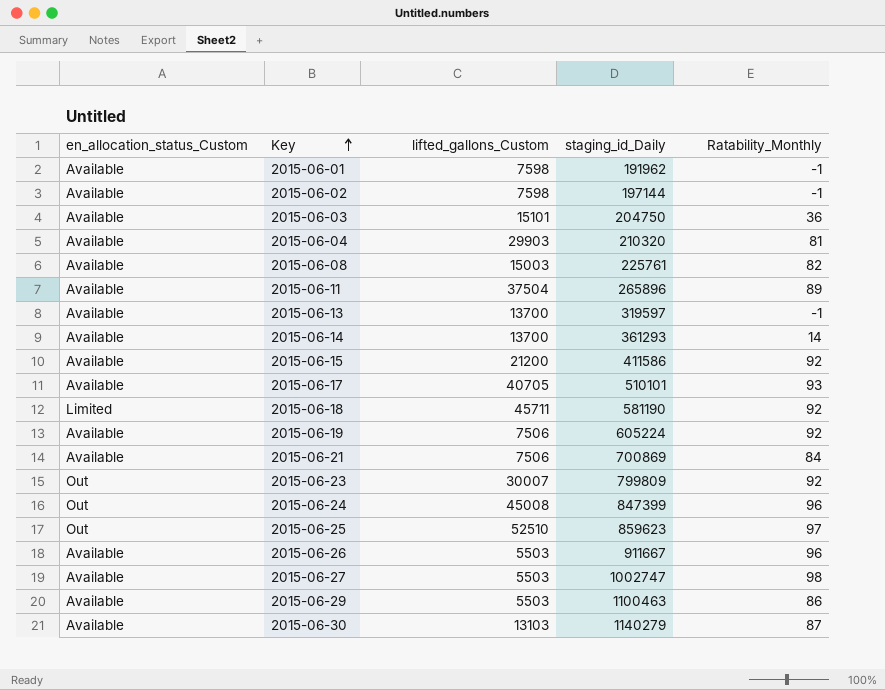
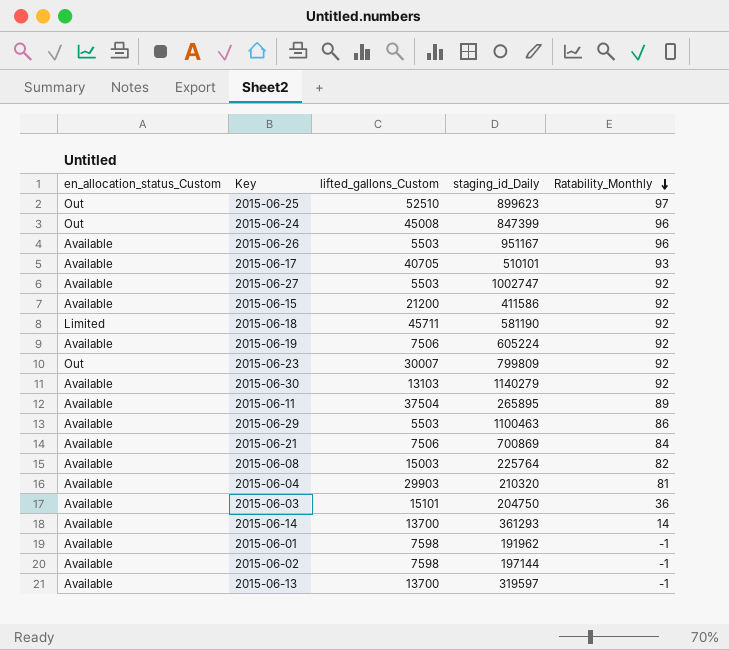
row order: Key ascending -> Ratability_Monthly descending
2015-06-25 | staging_id_Daily: 859623 -> 899623
2015-06-26 | staging_id_Daily: 911667 -> 951167
2015-06-27 | Ratability_Monthly: 98 -> 92
2015-06-30 | Ratability_Monthly: 87 -> 92
2015-06-11 | staging_id_Daily: 265896 -> 265895
2015-06-08 | staging_id_Daily: 225761 -> 225764

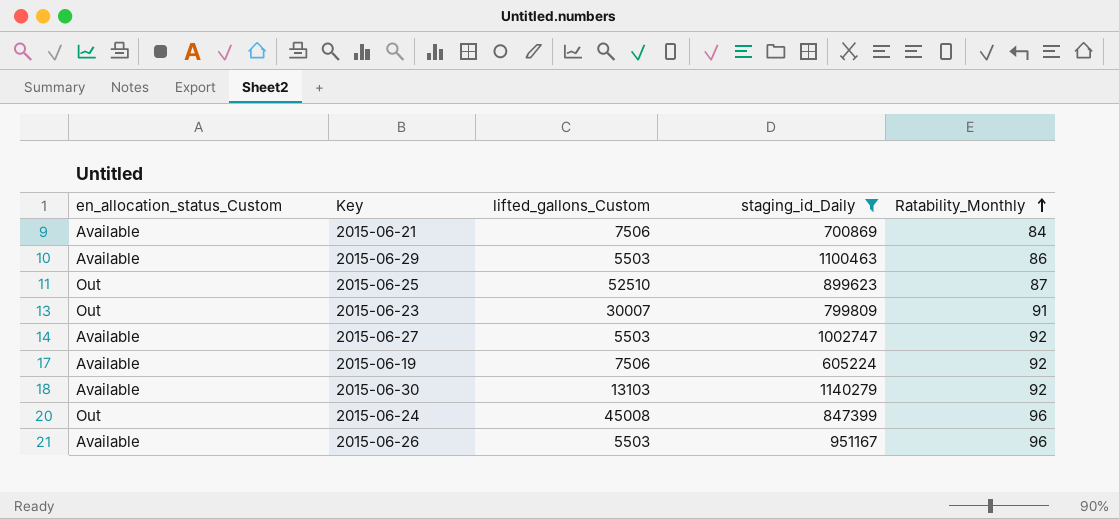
filter: none -> staging_id_Daily >= 605224
row order: Ratability_Monthly descending -> Ratability_Monthly ascending
2015-06-25 | Ratability_Monthly: 97 -> 87
2015-06-23 | Ratability_Monthly: 92 -> 91

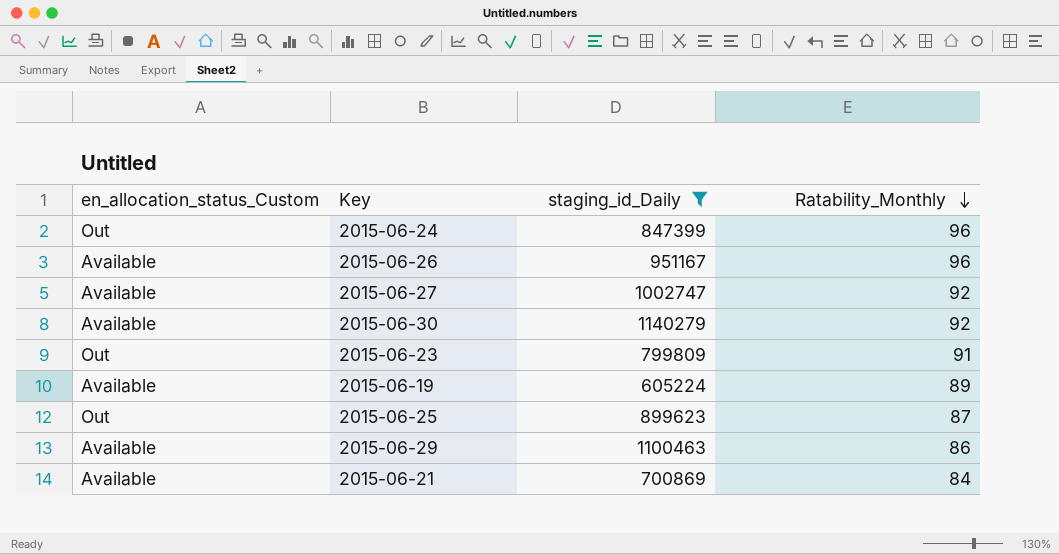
row order: Ratability_Monthly ascending -> Ratability_Monthly descending
column lifted_gallons_Custom | position: 3 -> none
2015-06-19 | Ratability_Monthly: 92 -> 89

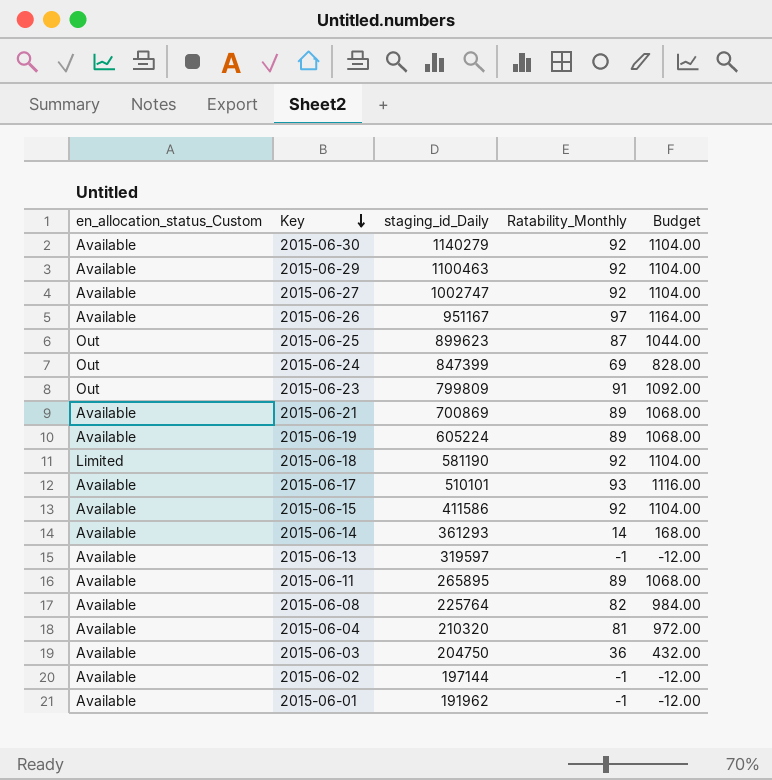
filter: staging_id_Daily >= 605224 -> none
row order: Ratability_Monthly descending -> Key descending
column Budget | formula: none -> [Ratability_Monthly] * 12
2015-06-29 | Ratability_Monthly: 86 -> 92
2015-06-26 | Ratability_Monthly: 96 -> 97
2015-06-24 | Ratability_Monthly: 96 -> 69
2015-06-21 | Ratability_Monthly: 84 -> 89

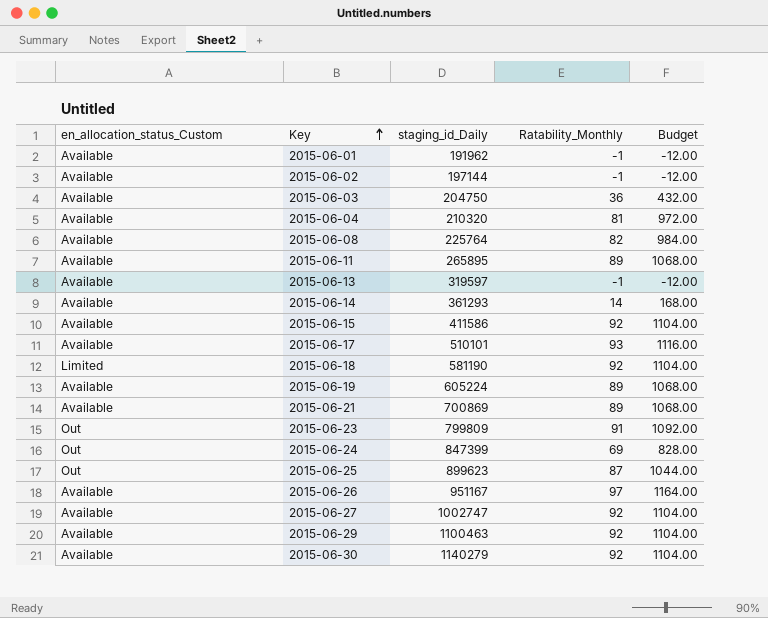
row order: Key descending -> Key ascending

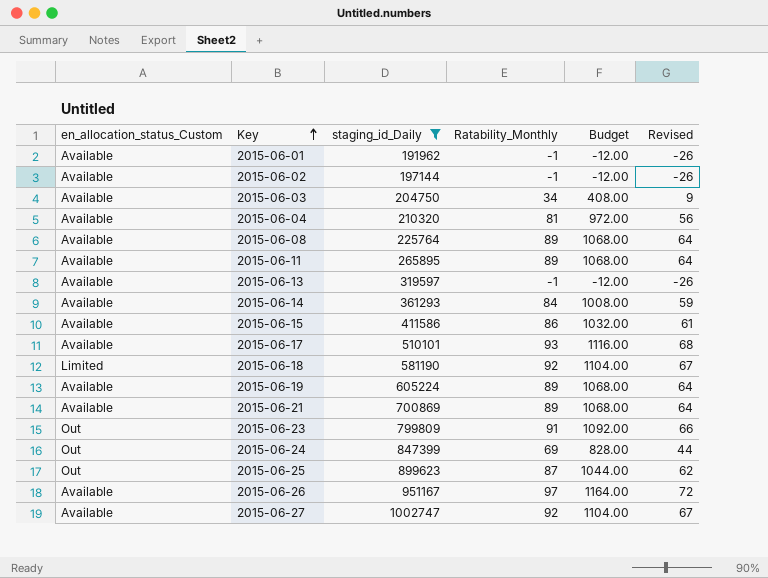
filter: none -> staging_id_Daily <= 1002747
column Revised | formula: none -> [Ratability_Monthly] - 25
2015-06-03 | Ratability_Monthly: 36 -> 34
2015-06-03 | Budget: 432.00 -> 408.00
2015-06-08 | Ratability_Monthly: 82 -> 89
2015-06-08 | Budget: 984.00 -> 1068.00
2015-06-14 | Ratability_Monthly: 14 -> 84
2015-06-14 | Budget: 168.00 -> 1008.00
2015-06-15 | Ratability_Monthly: 92 -> 86
2015-06-15 | Budget: 1104.00 -> 1032.00

